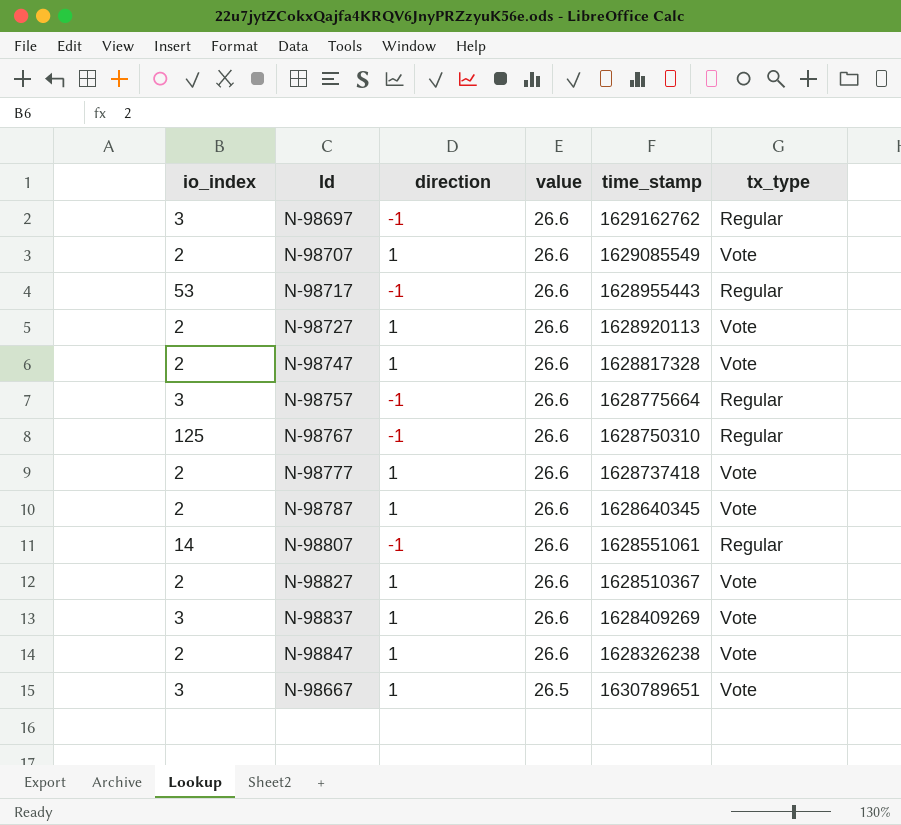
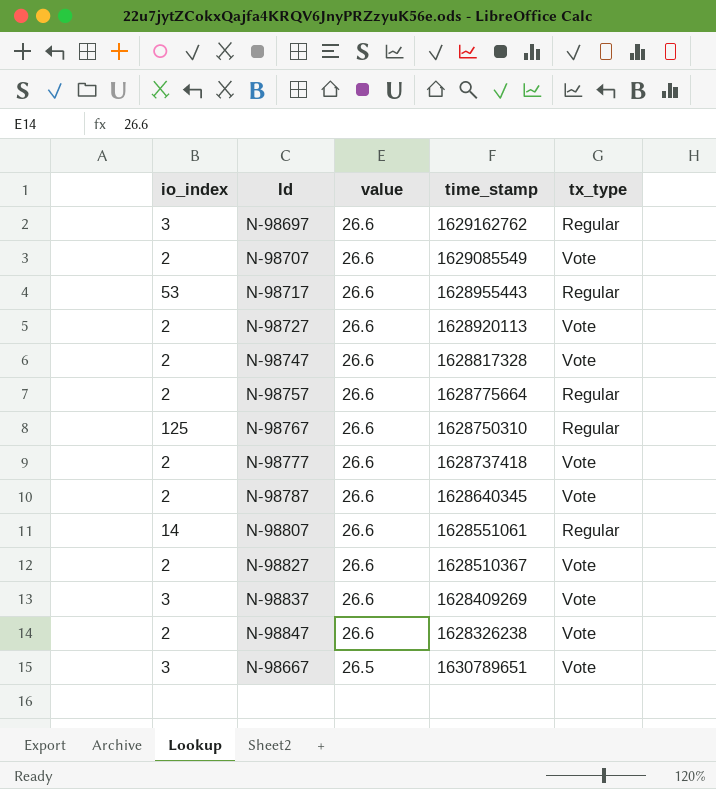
column direction | position: 3 -> none
N-98757 | io_index: 3 -> 2

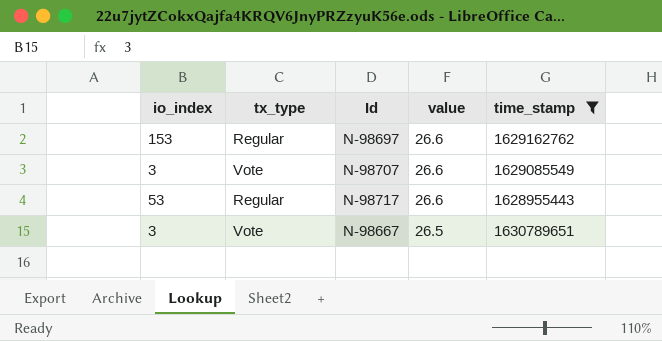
filter: none -> time_stamp >= 1628955443
column tx_type | position: 5 -> 2
N-98697 | io_index: 3 -> 153
N-98707 | io_index: 2 -> 3

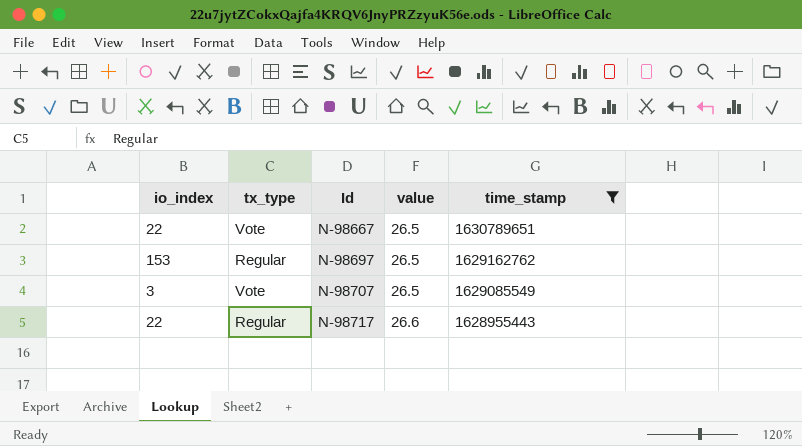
row order: value descending -> Id ascending
N-98667 | io_index: 3 -> 22
N-98697 | value: 26.6 -> 26.5
N-98707 | value: 26.6 -> 26.5
N-98717 | io_index: 53 -> 22

